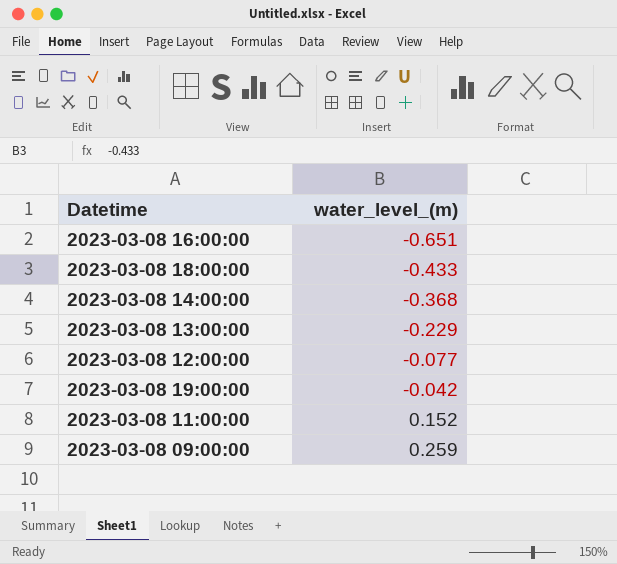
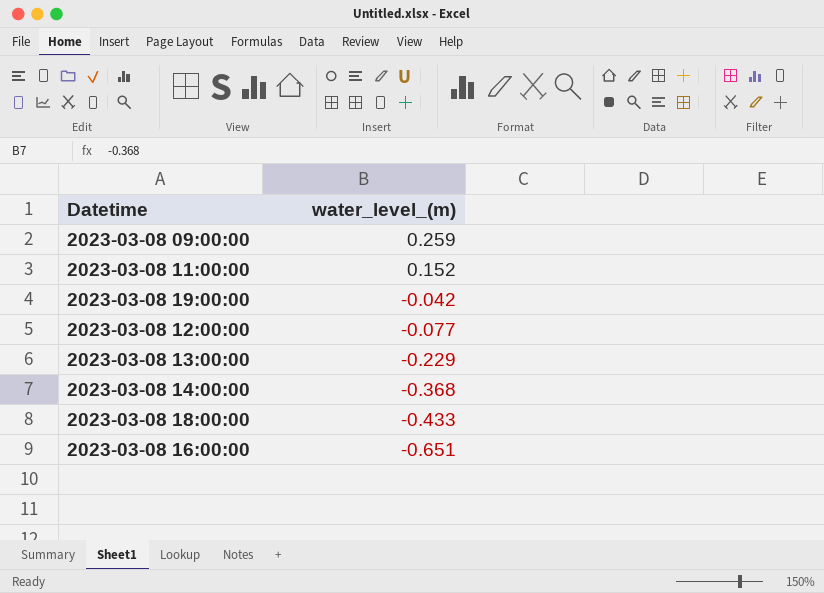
row order: water_level_(m) ascending -> water_level_(m) descending

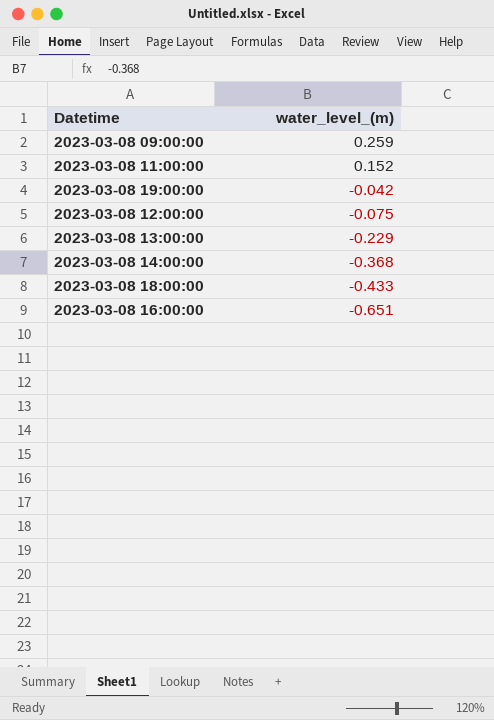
2023-03-08 12:00:00 | water_level_(m): -0.077 -> -0.075

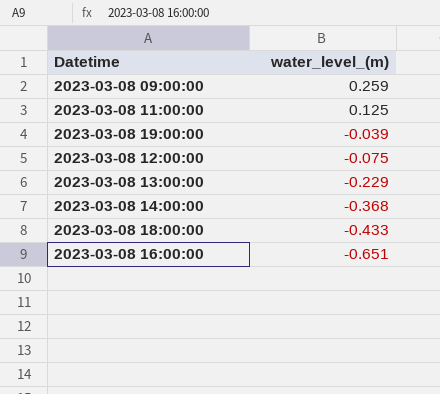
2023-03-08 11:00:00 | water_level_(m): 0.152 -> 0.125
2023-03-08 19:00:00 | water_level_(m): -0.042 -> -0.039

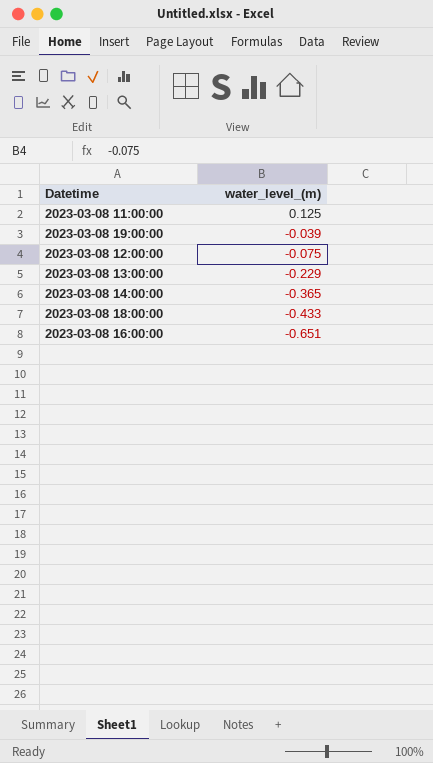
row 2023-03-08 09:00:00: 0.259 -> none
2023-03-08 14:00:00 | water_level_(m): -0.368 -> -0.365

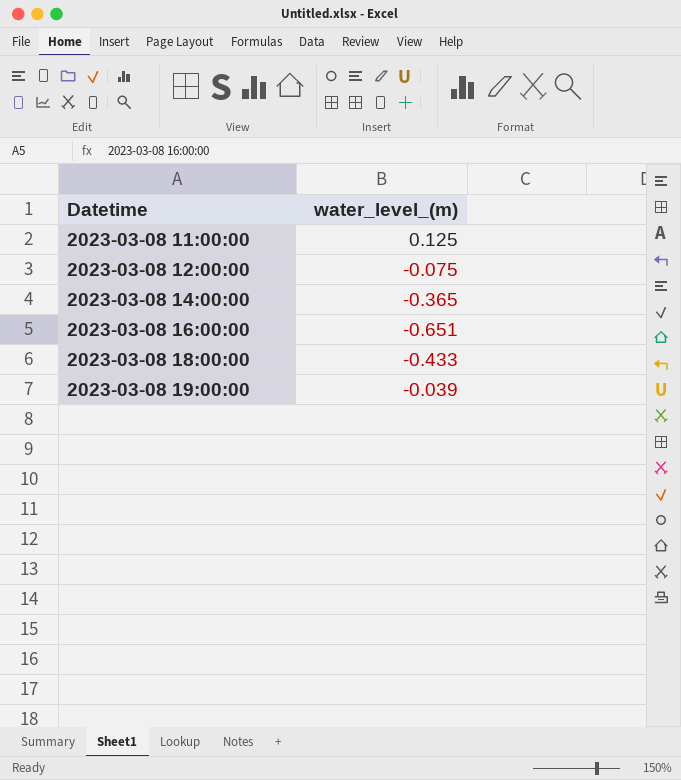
row order: water_level_(m) descending -> Datetime ascending
row 2023-03-08 13:00:00: -0.229 -> none

